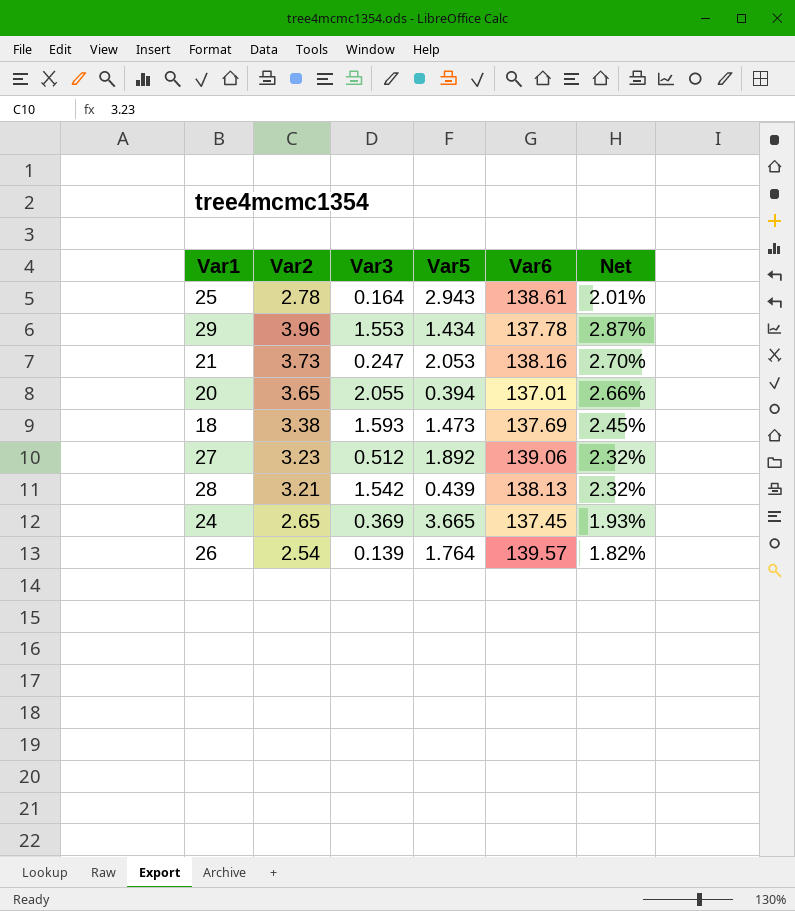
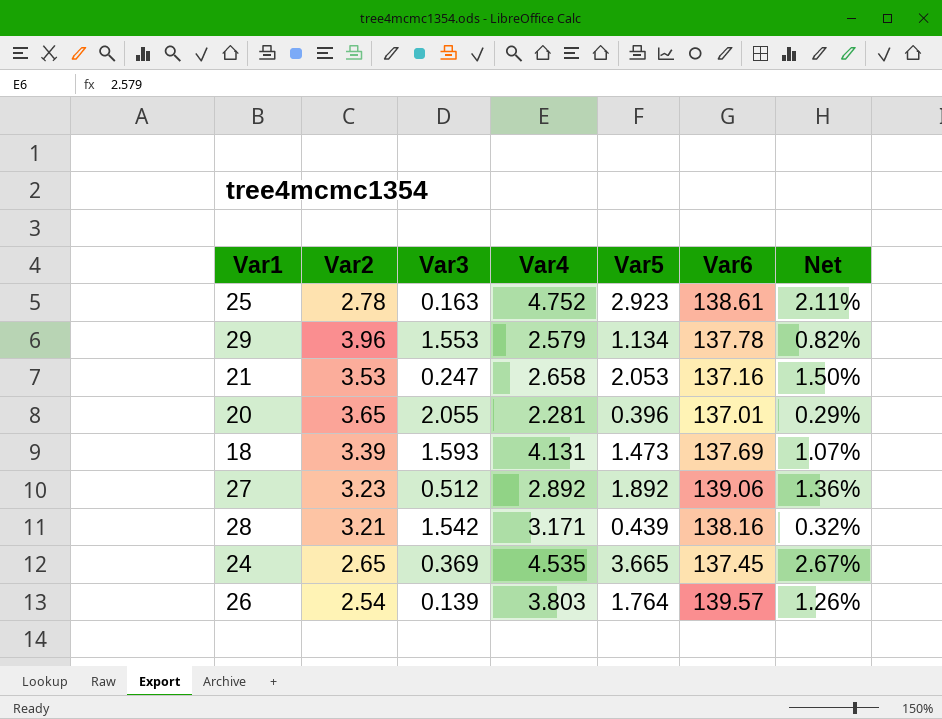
column Var4 | position: none -> 4
column Net | formula: [Var2] / [Var6] -> [Var5] / [Var6]
25 | Var3: 0.164 -> 0.163
25 | Var5: 2.943 -> 2.923
29 | Var5: 1.434 -> 1.134
21 | Var2: 3.73 -> 3.53
21 | Var6: 138.16 -> 137.16
20 | Var5: 0.394 -> 0.396
18 | Var2: 3.38 -> 3.39
28 | Var6: 138.13 -> 138.16

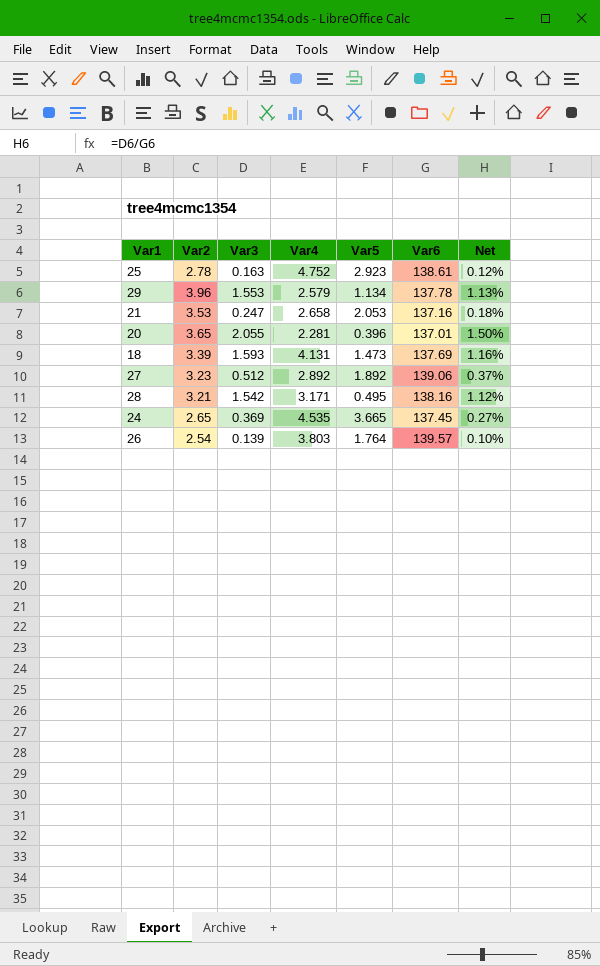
column Net | formula: [Var5] / [Var6] -> [Var3] / [Var6]
28 | Var5: 0.439 -> 0.495

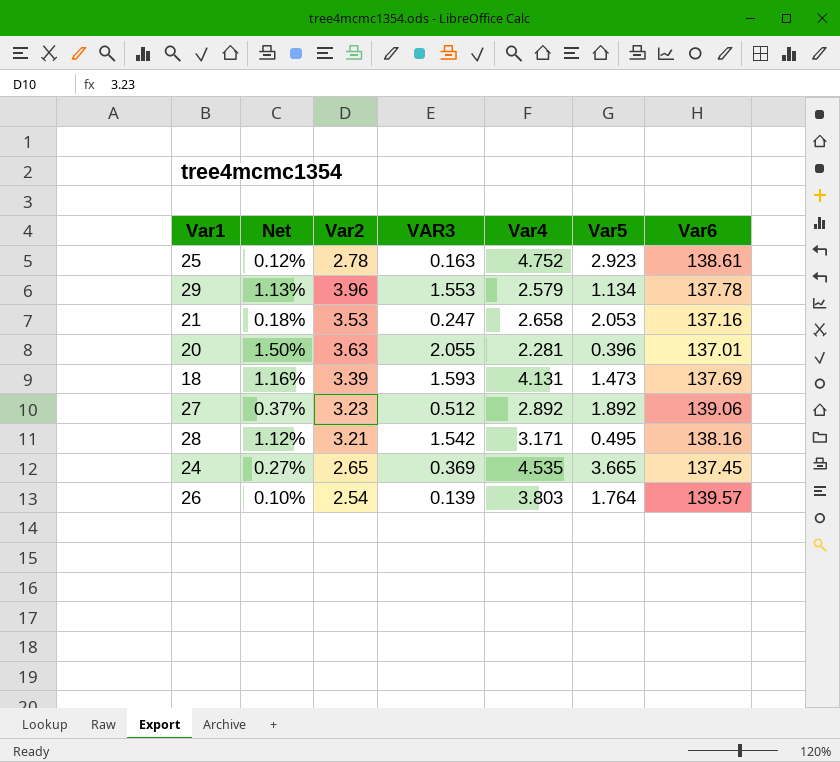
column Net | position: 7 -> 2
column name: Var3 -> VAR3
20 | Var2: 3.65 -> 3.63

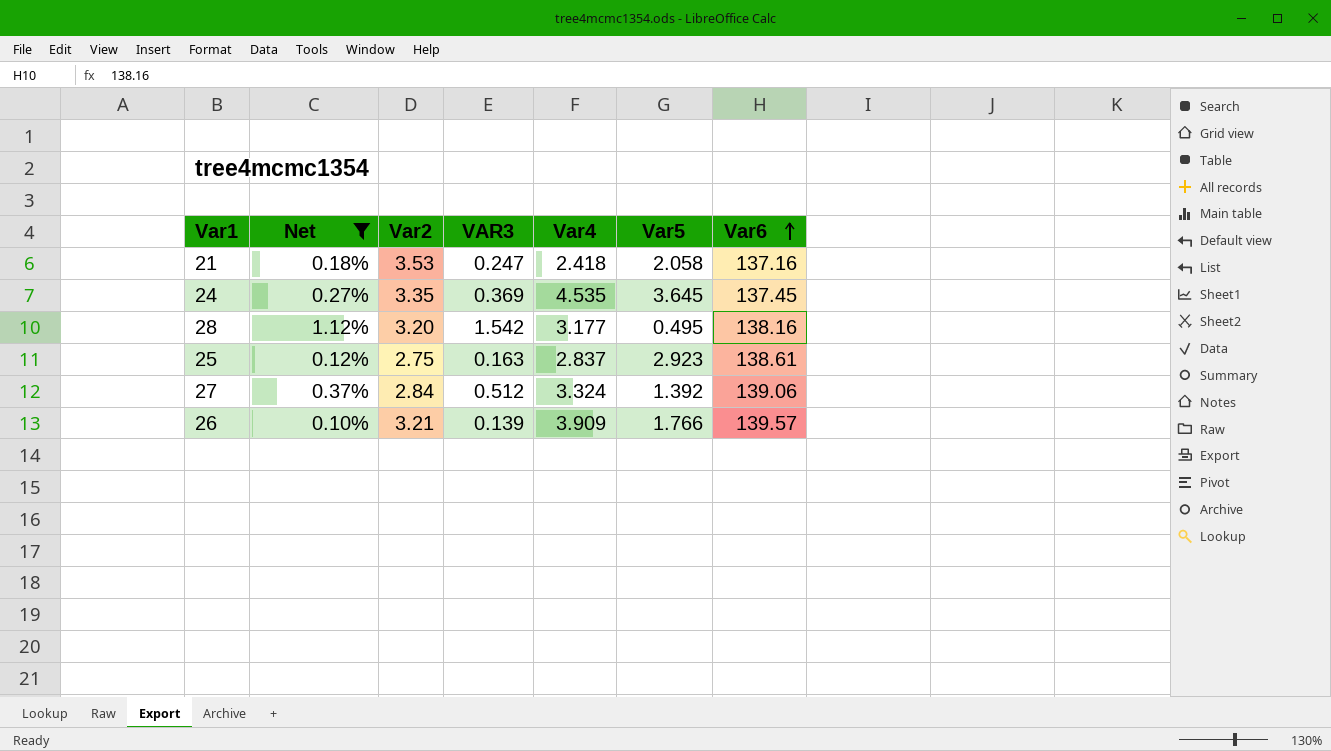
filter: none -> Net <= 1.12%
row order: none -> Var6 ascending
21 | Var4: 2.658 -> 2.418
21 | Var5: 2.053 -> 2.058
24 | Var2: 2.65 -> 3.35
24 | Var5: 3.665 -> 3.645
28 | Var2: 3.21 -> 3.20
28 | Var4: 3.171 -> 3.177
25 | Var2: 2.78 -> 2.75
25 | Var4: 4.752 -> 2.837
27 | Var2: 3.23 -> 2.84
27 | Var4: 2.892 -> 3.324
27 | Var5: 1.892 -> 1.392
26 | Var2: 2.54 -> 3.21
26 | Var4: 3.803 -> 3.909
26 | Var5: 1.764 -> 1.766

